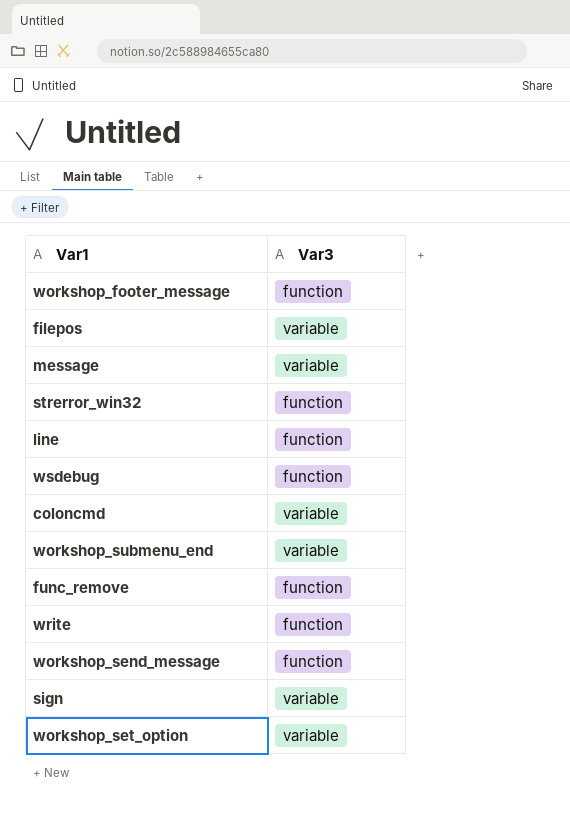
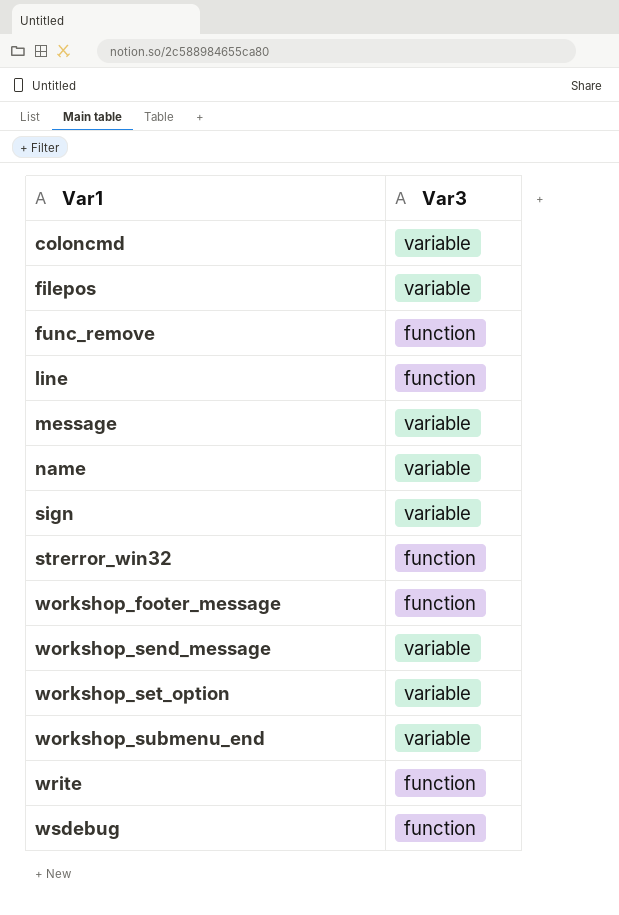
row order: none -> Var1 ascending
row name: none -> variable
workshop_send_message | Var3: function -> variable

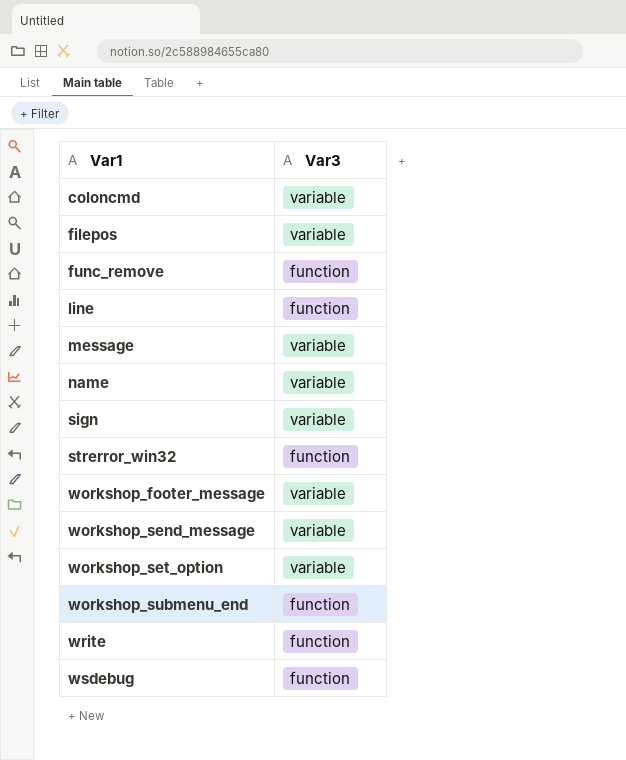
workshop_footer_message | Var3: function -> variable
workshop_submenu_end | Var3: variable -> function

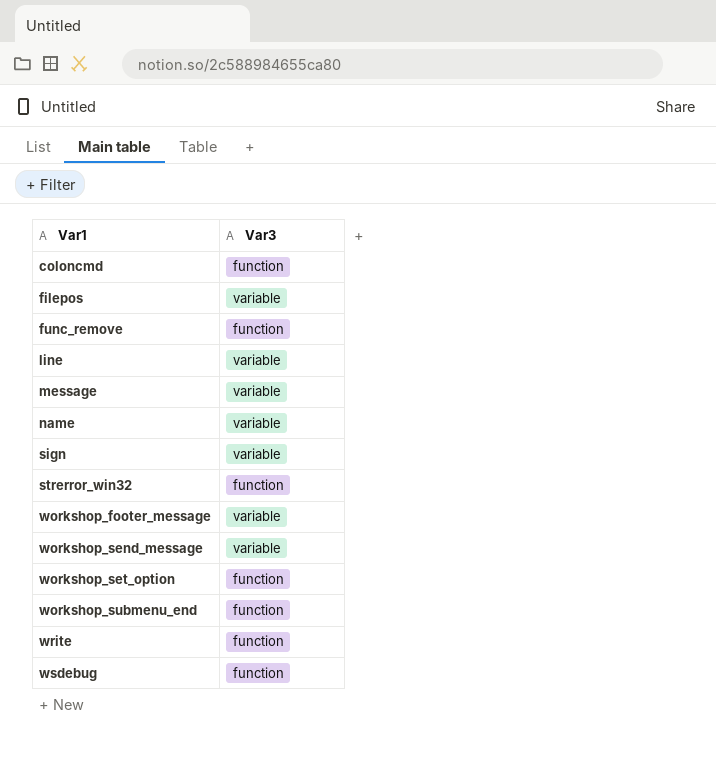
coloncmd | Var3: variable -> function
line | Var3: function -> variable
workshop_set_option | Var3: variable -> function

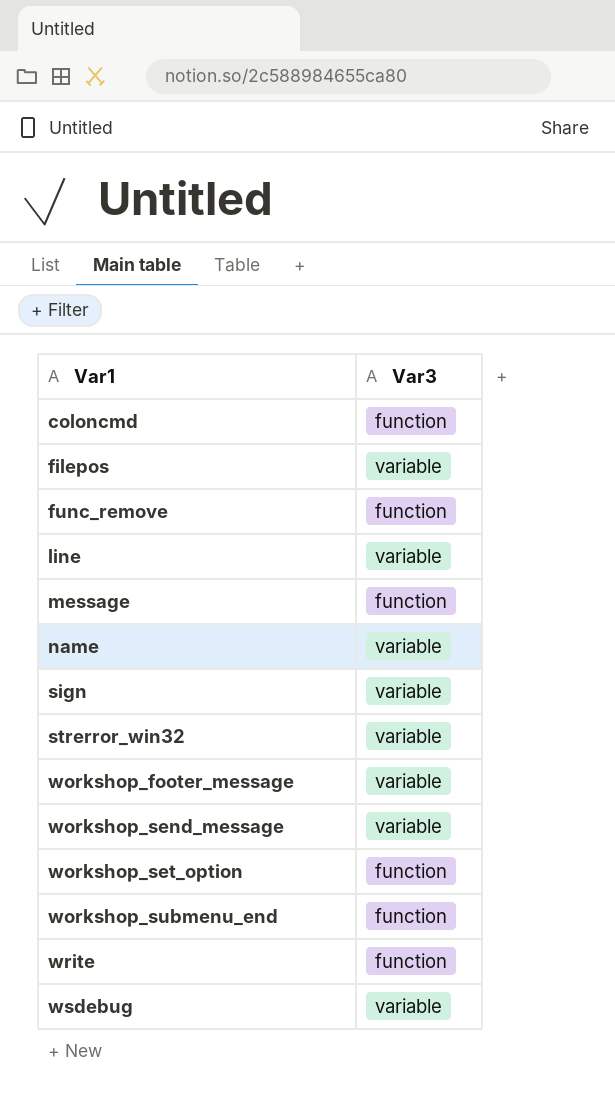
message | Var3: variable -> function
strerror_win32 | Var3: function -> variable
wsdebug | Var3: function -> variable

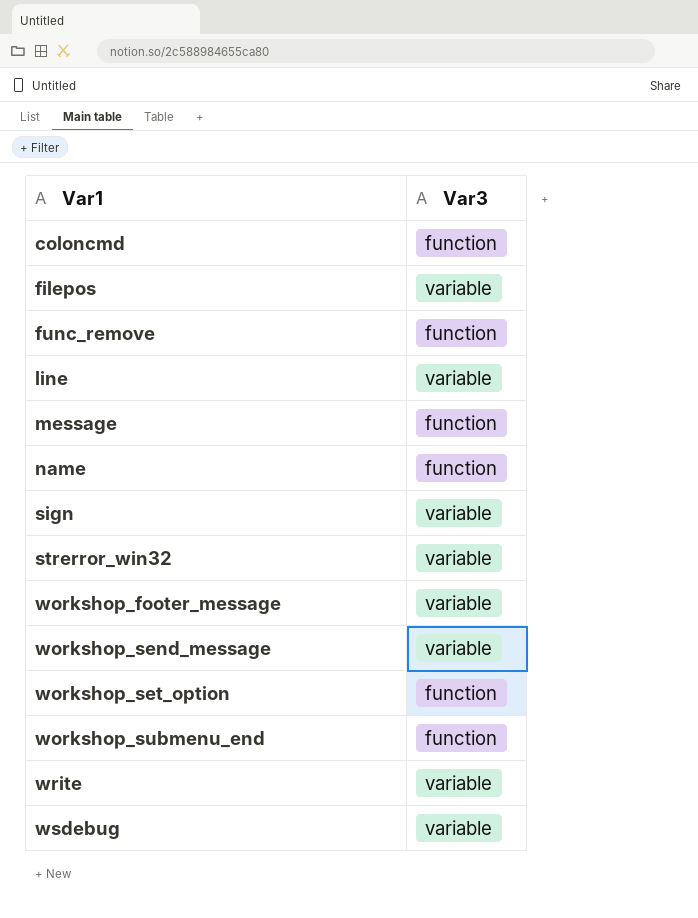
name | Var3: variable -> function
write | Var3: function -> variable

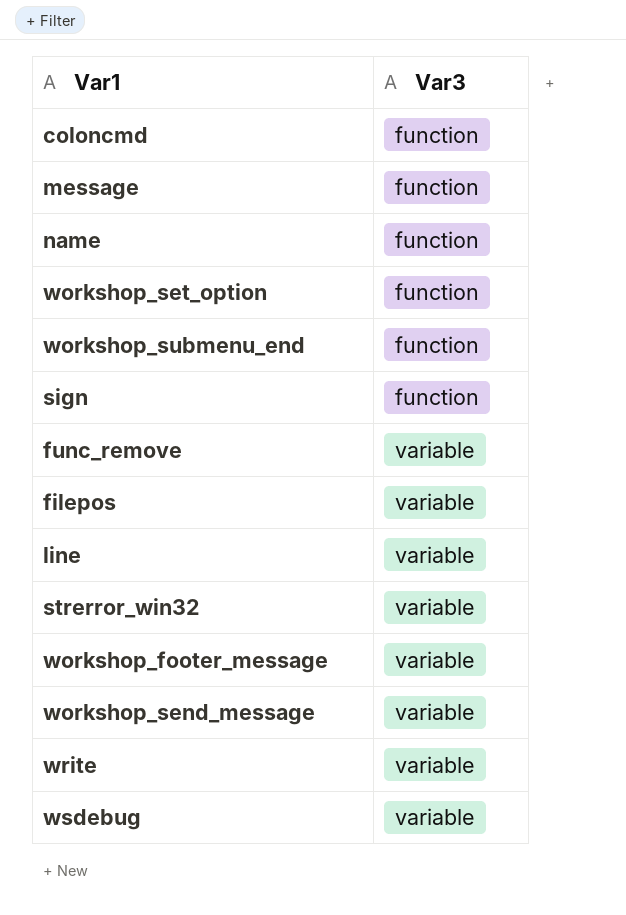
row order: Var1 ascending -> Var3 ascending
sign | Var3: variable -> function
func_remove | Var3: function -> variable

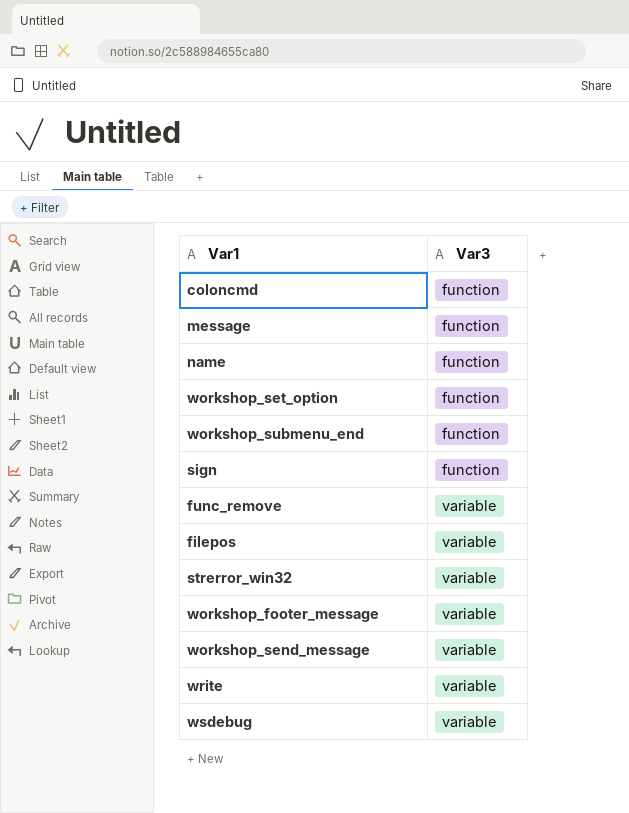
row line: variable -> none

